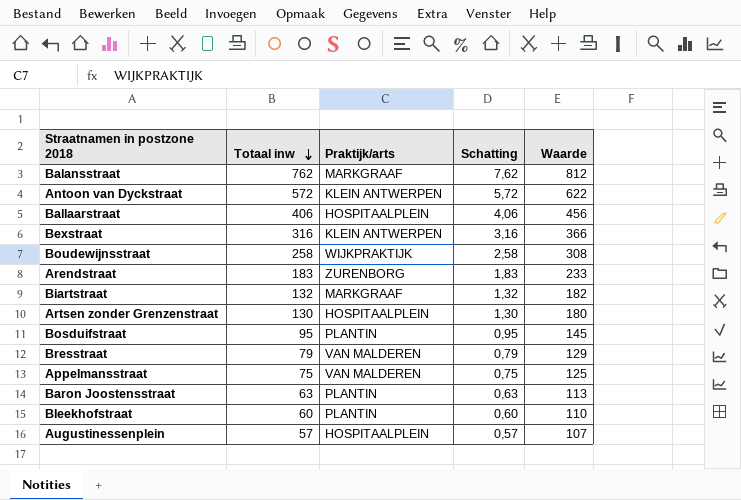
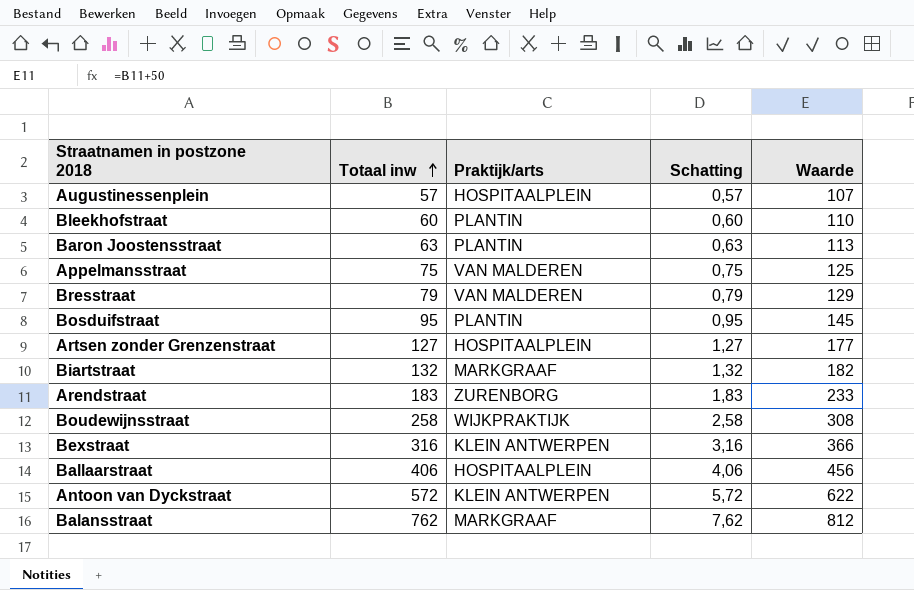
row order: Totaal inw descending -> Totaal inw ascending
Artsen zonder Grenzenstraat | Totaal inw: 130 -> 127
Artsen zonder Grenzenstraat | Schatting: 1,30 -> 1,27
Artsen zonder Grenzenstraat | Waarde: 180 -> 177

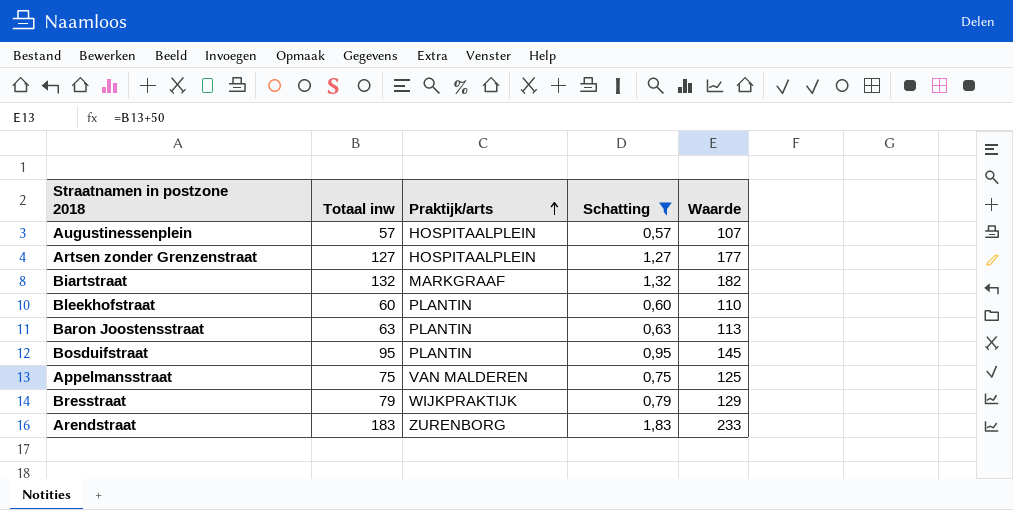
filter: none -> Schatting <= 1,83
row order: Totaal inw ascending -> Praktijk/arts ascending
Bresstraat | Praktijk/arts: VAN MALDEREN -> WIJKPRAKTIJK

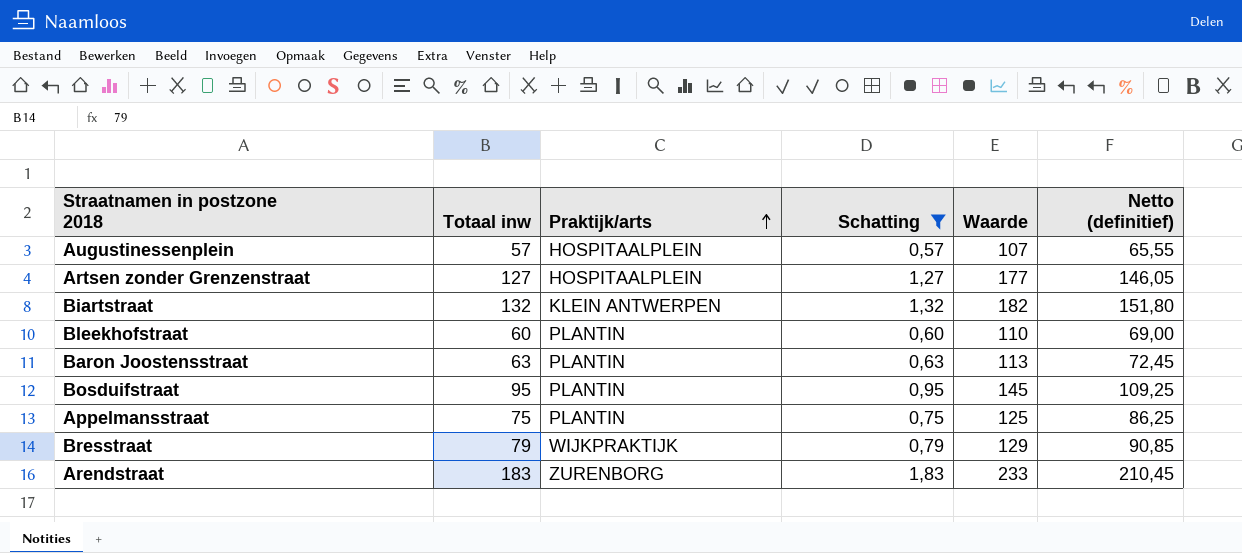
column Netto (definitief) | formula: none -> [Totaal inw] * 1,15
Biartstraat | Praktijk/arts: MARKGRAAF -> KLEIN ANTWERPEN
Appelmansstraat | Praktijk/arts: VAN MALDEREN -> PLANTIN

